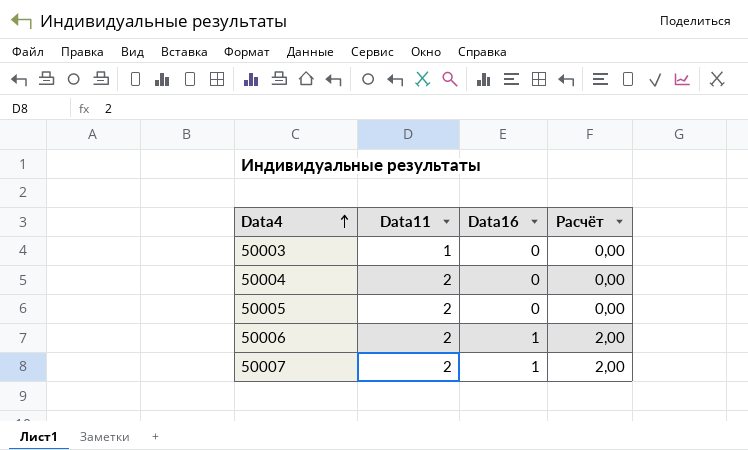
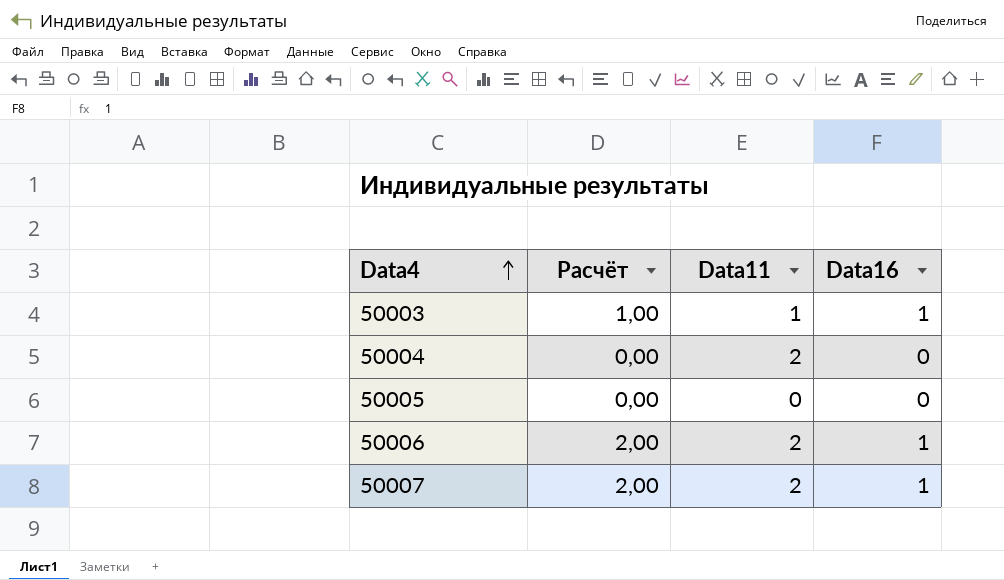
column Расчёт | position: 4 -> 2
50003 | Расчёт: 0,00 -> 1,00
50003 | Data16: 0 -> 1
50005 | Data11: 2 -> 0

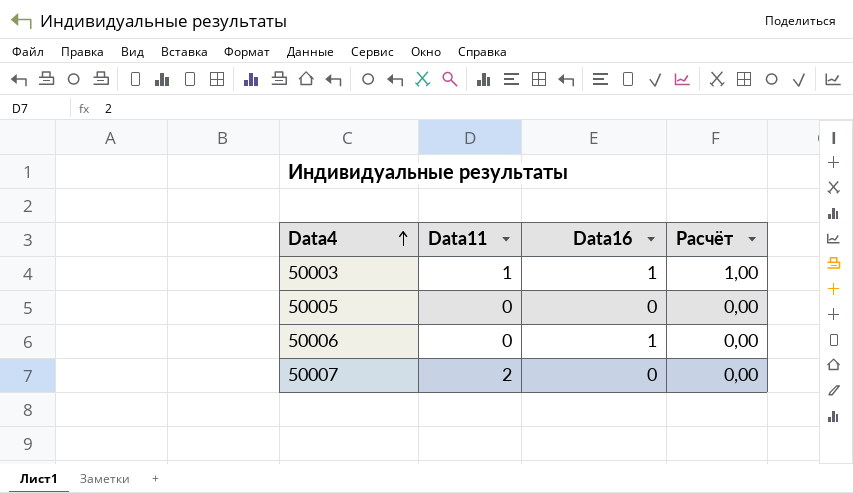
column Расчёт | position: 2 -> 4
row 50004: 0,00 | 2 | 0 -> none
50006 | Data11: 2 -> 0
50006 | Расчёт: 2,00 -> 0,00
50007 | Data16: 1 -> 0
50007 | Расчёт: 2,00 -> 0,00

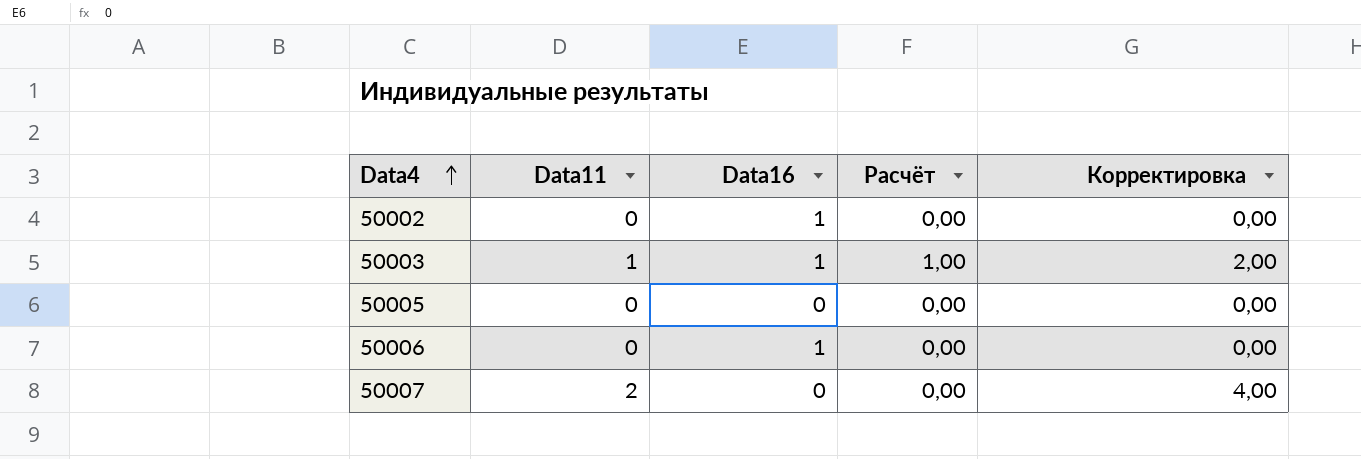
column Корректировка | formula: none -> [Data11] * 2
row 50002: none -> 0 | 1 | 0,00 | 0,00

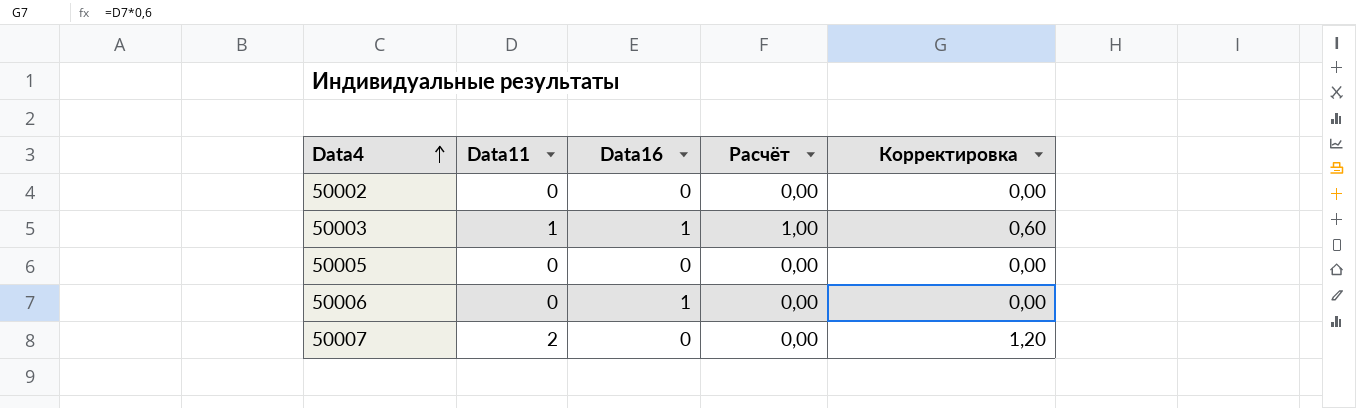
column Корректировка | formula: [Data11] * 2 -> [Data11] * 0,6
50002 | Data16: 1 -> 0

